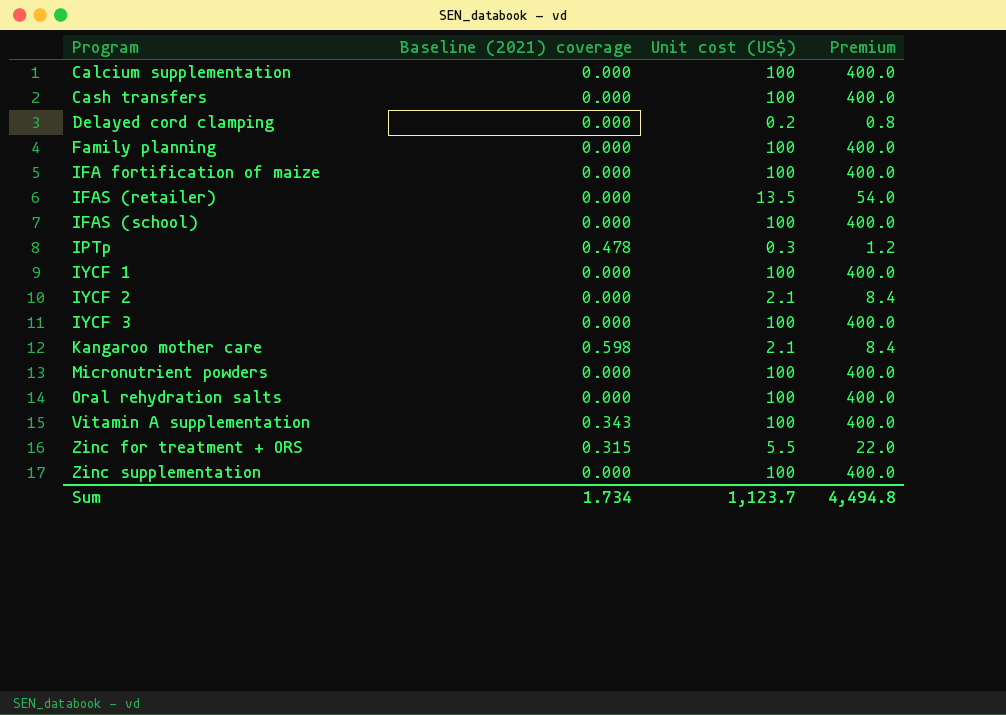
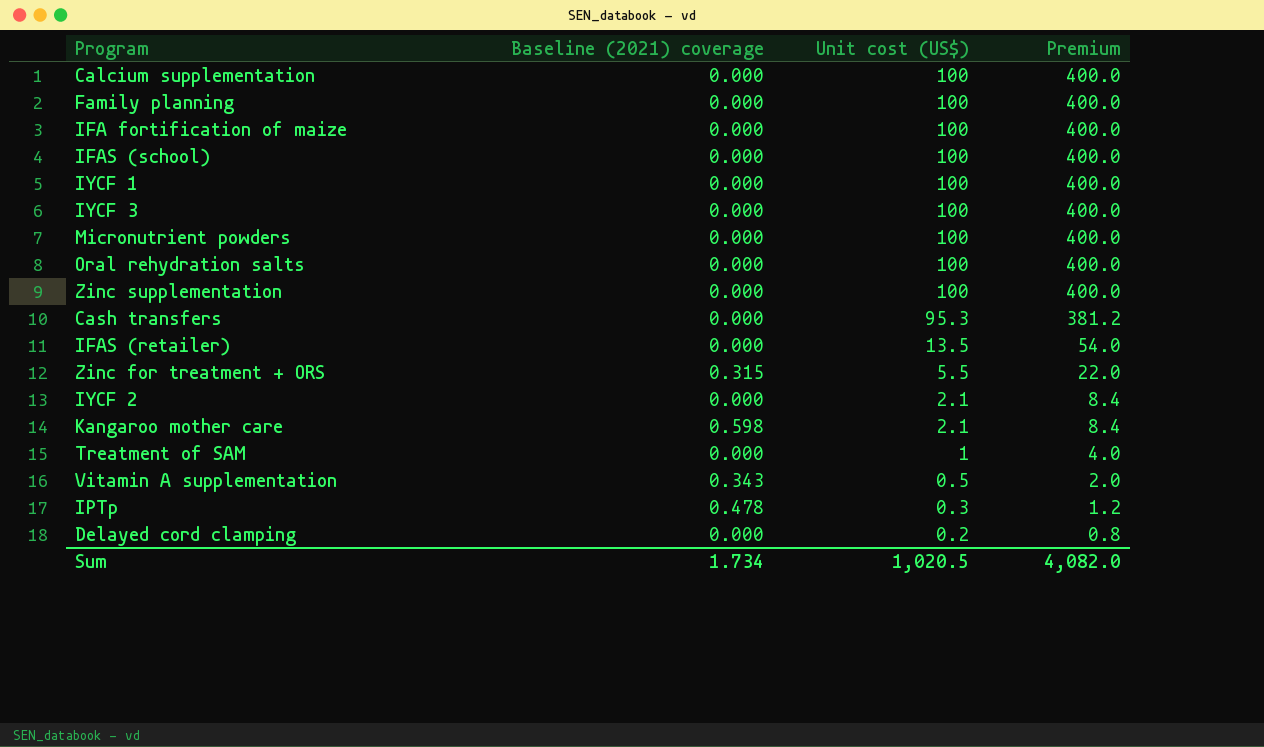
row order: Program ascending -> Unit cost (US$) descending
Cash transfers | Unit cost (US$): 100 -> 95.3
Cash transfers | Premium: 400.0 -> 381.2
row Treatment of SAM: none -> 0.000 | 1 | 4.0
Vitamin A supplementation | Unit cost (US$): 100 -> 0.5
Vitamin A supplementation | Premium: 400.0 -> 2.0
Sum | Unit cost (US$): 1,123.7 -> 1,020.5
Sum | Premium: 4,494.8 -> 4,082.0

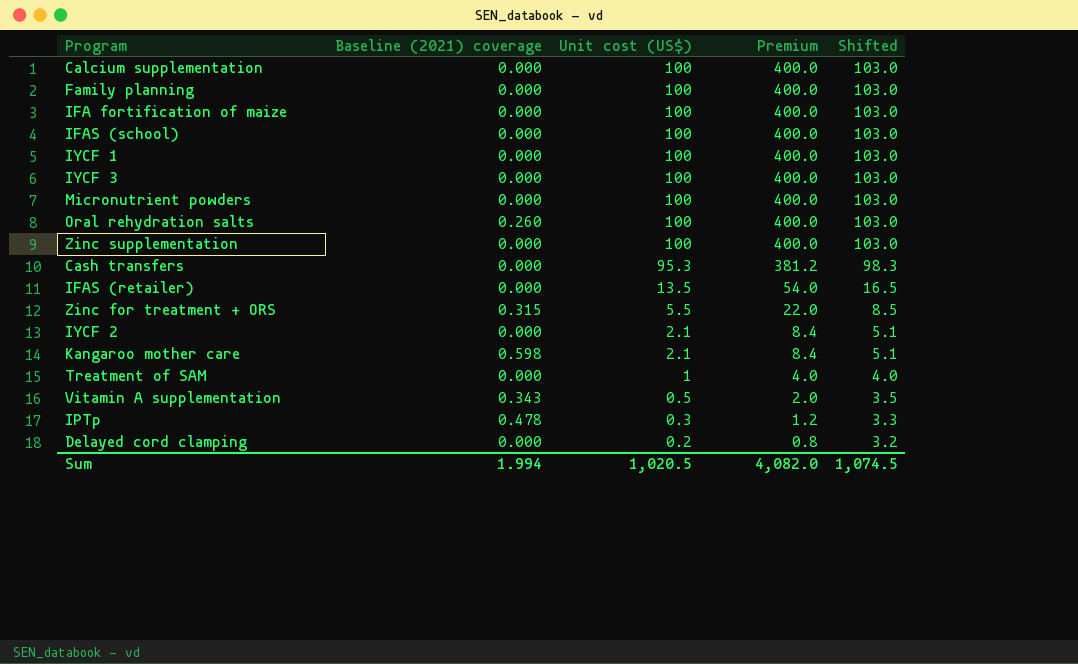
column Shifted | formula: none -> [Unit cost (US$)] + 3
Oral rehydration salts | Baseline (2021) coverage: 0.000 -> 0.260
Sum | Baseline (2021) coverage: 1.734 -> 1.994

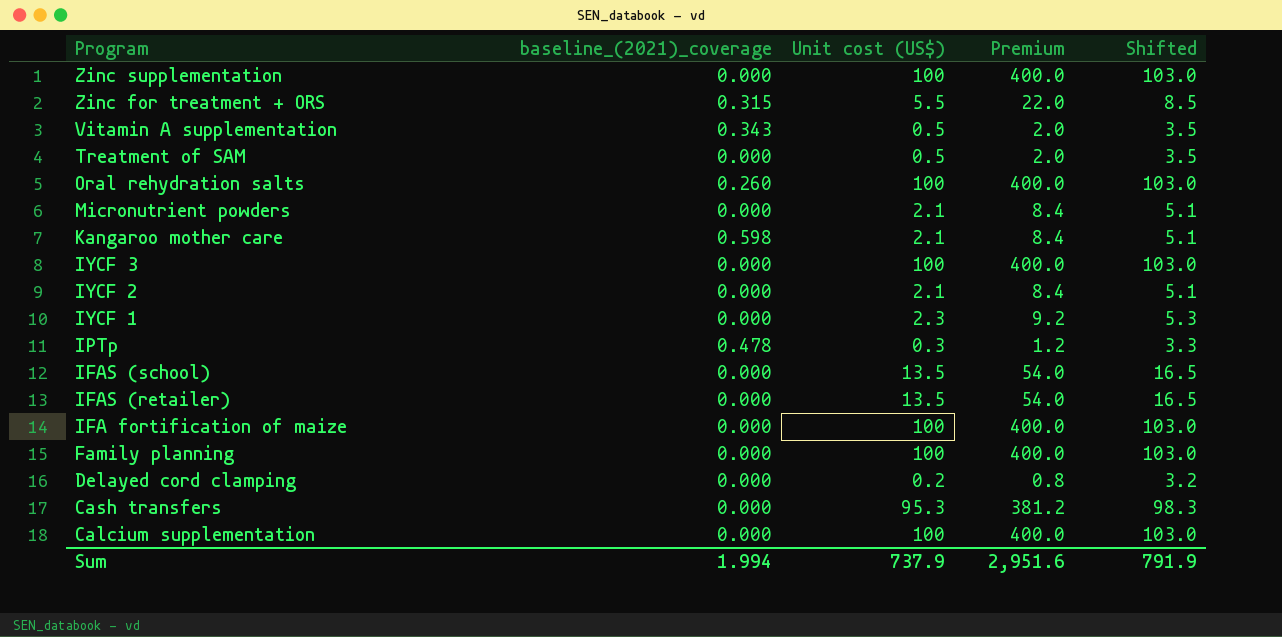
row order: Unit cost (US$) descending -> Program descending
column name: Baseline (2021) coverage -> baseline_(2021)_coverage
Treatment of SAM | Unit cost (US$): 1 -> 0.5
Treatment of SAM | Premium: 4.0 -> 2.0
Treatment of SAM | Shifted: 4.0 -> 3.5
Micronutrient powders | Unit cost (US$): 100 -> 2.1
Micronutrient powders | Premium: 400.0 -> 8.4
Micronutrient powders | Shifted: 103.0 -> 5.1
IYCF 1 | Unit cost (US$): 100 -> 2.3
IYCF 1 | Premium: 400.0 -> 9.2
IYCF 1 | Shifted: 103.0 -> 5.3
IFAS (school) | Unit cost (US$): 100 -> 13.5
IFAS (school) | Premium: 400.0 -> 54.0
IFAS (school) | Shifted: 103.0 -> 16.5
Sum | Unit cost (US$): 1,020.5 -> 737.9
Sum | Premium: 4,082.0 -> 2,951.6
Sum | Shifted: 1,074.5 -> 791.9

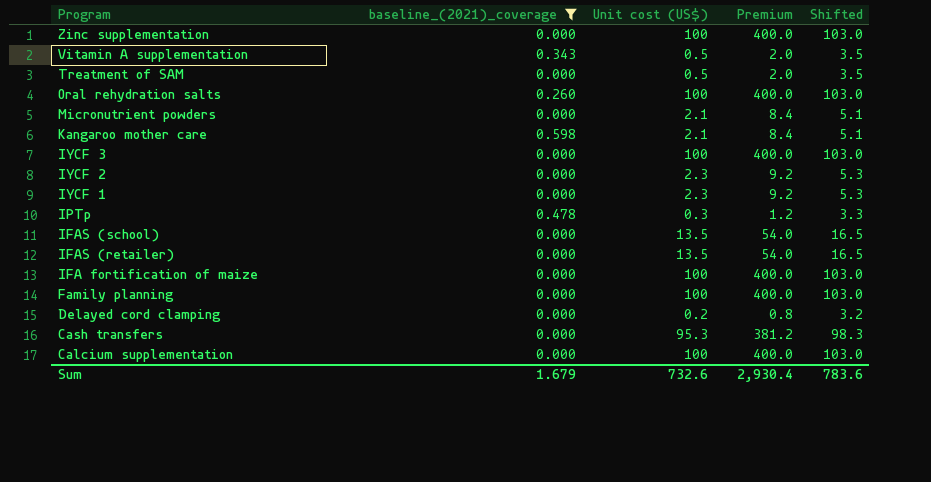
filter: none -> baseline_(2021)_coverage != 0.315
IYCF 2 | Unit cost (US$): 2.1 -> 2.3
IYCF 2 | Premium: 8.4 -> 9.2
IYCF 2 | Shifted: 5.1 -> 5.3
Sum | baseline_(2021)_coverage: 1.994 -> 1.679
Sum | Unit cost (US$): 737.9 -> 732.6
Sum | Premium: 2,951.6 -> 2,930.4
Sum | Shifted: 791.9 -> 783.6

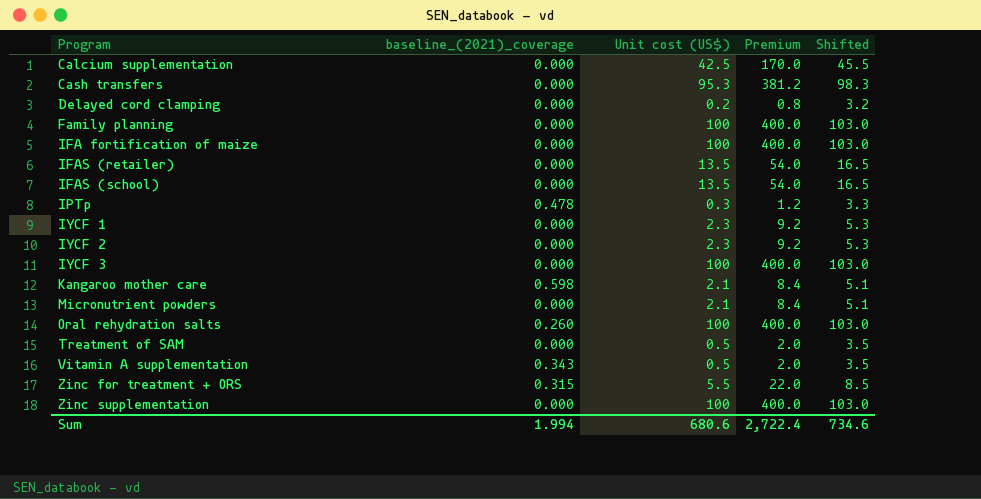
filter: baseline_(2021)_coverage != 0.315 -> none
row order: Program descending -> Program ascending
Calcium supplementation | Unit cost (US$): 100 -> 42.5
Calcium supplementation | Premium: 400.0 -> 170.0
Calcium supplementation | Shifted: 103.0 -> 45.5
Sum | baseline_(2021)_coverage: 1.679 -> 1.994
Sum | Unit cost (US$): 732.6 -> 680.6
Sum | Premium: 2,930.4 -> 2,722.4
Sum | Shifted: 783.6 -> 734.6

